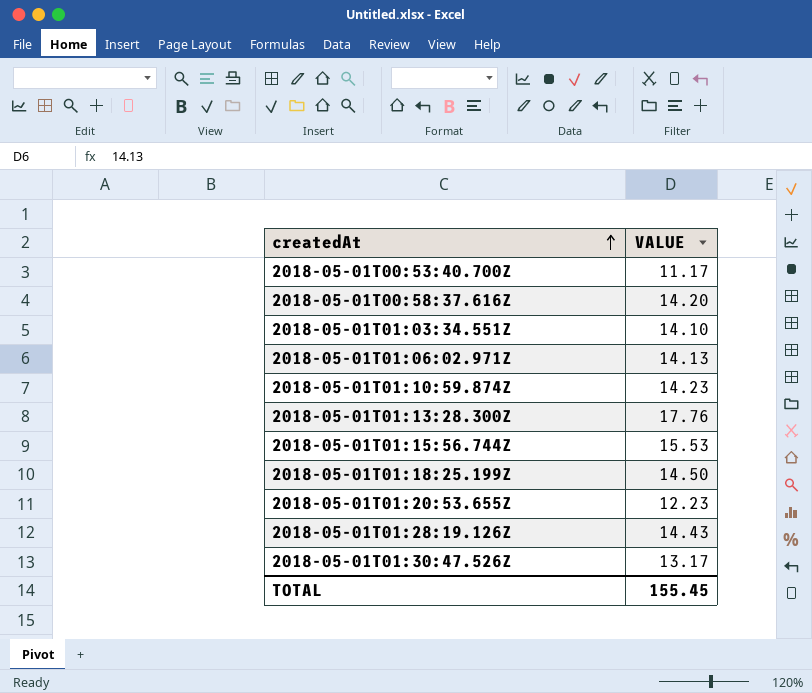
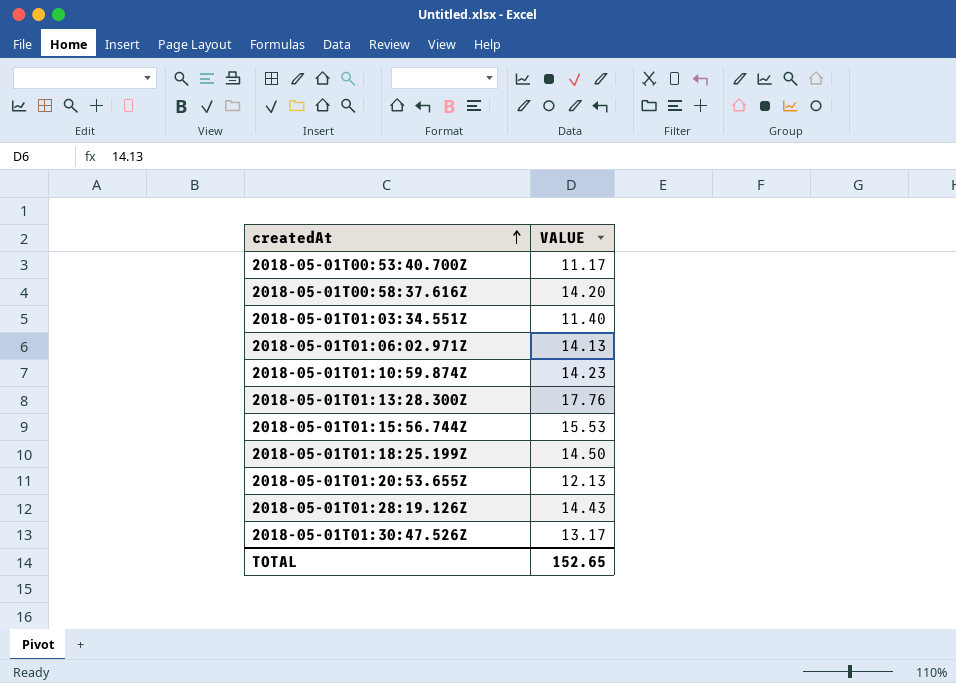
2018-05-01T01:03:34.551Z | VALUE: 14.10 -> 11.40
2018-05-01T01:20:53.655Z | VALUE: 12.23 -> 12.13
TOTAL | VALUE: 155.45 -> 152.65

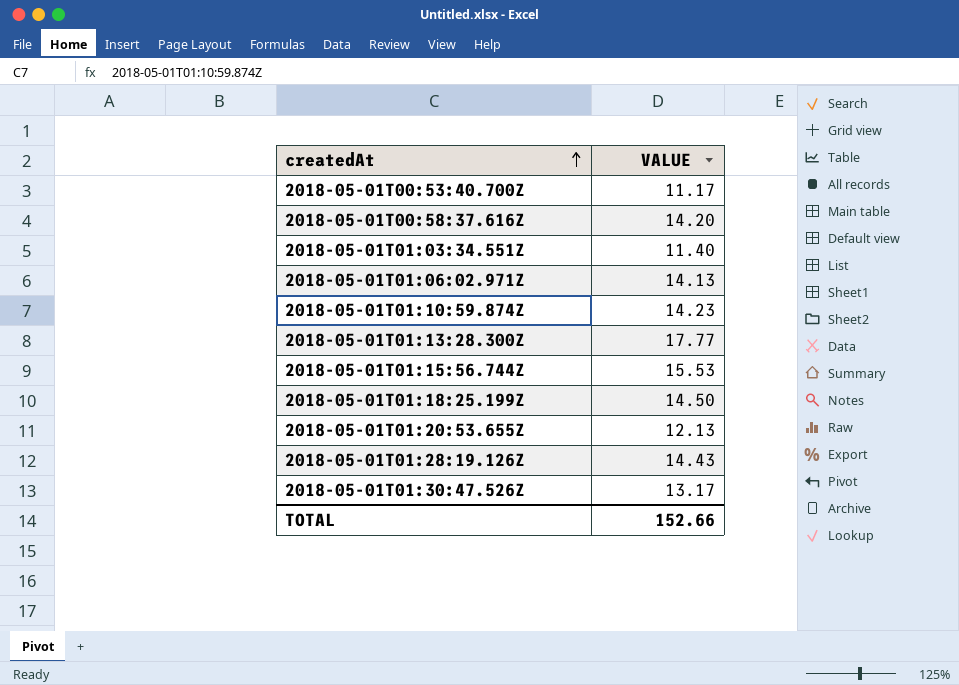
2018-05-01T01:13:28.300Z | VALUE: 17.76 -> 17.77
TOTAL | VALUE: 152.65 -> 152.66

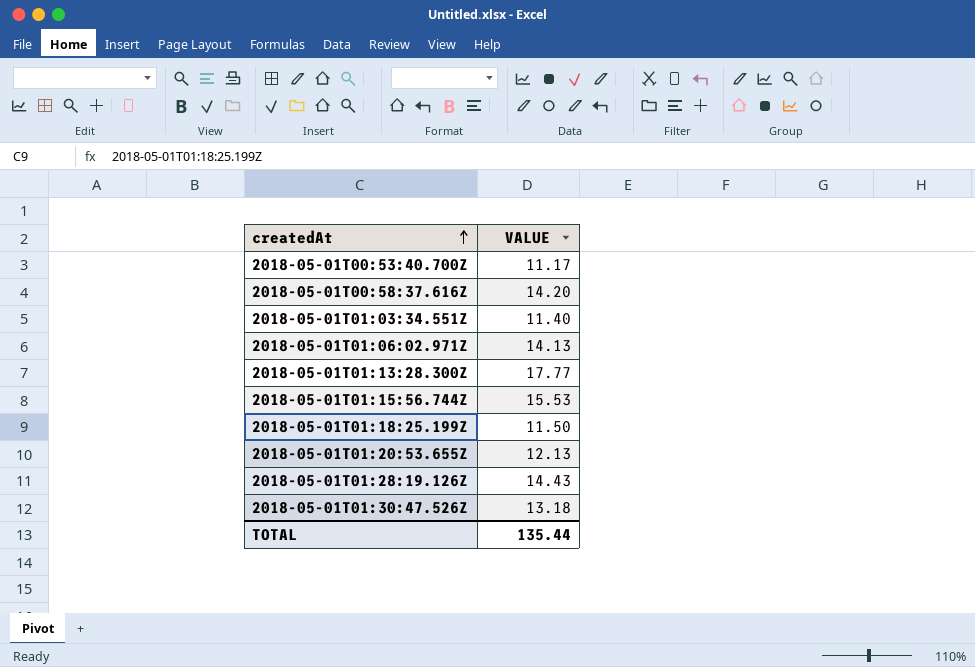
row 2018-05-01T01:10:59.874Z: 14.23 -> none
2018-05-01T01:18:25.199Z | VALUE: 14.50 -> 11.50
2018-05-01T01:30:47.526Z | VALUE: 13.17 -> 13.18
TOTAL | VALUE: 152.66 -> 135.44

